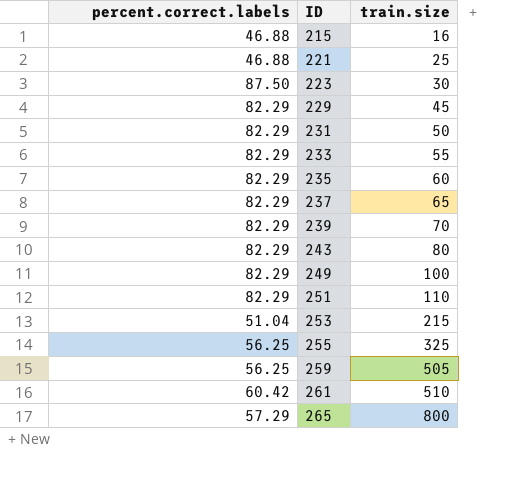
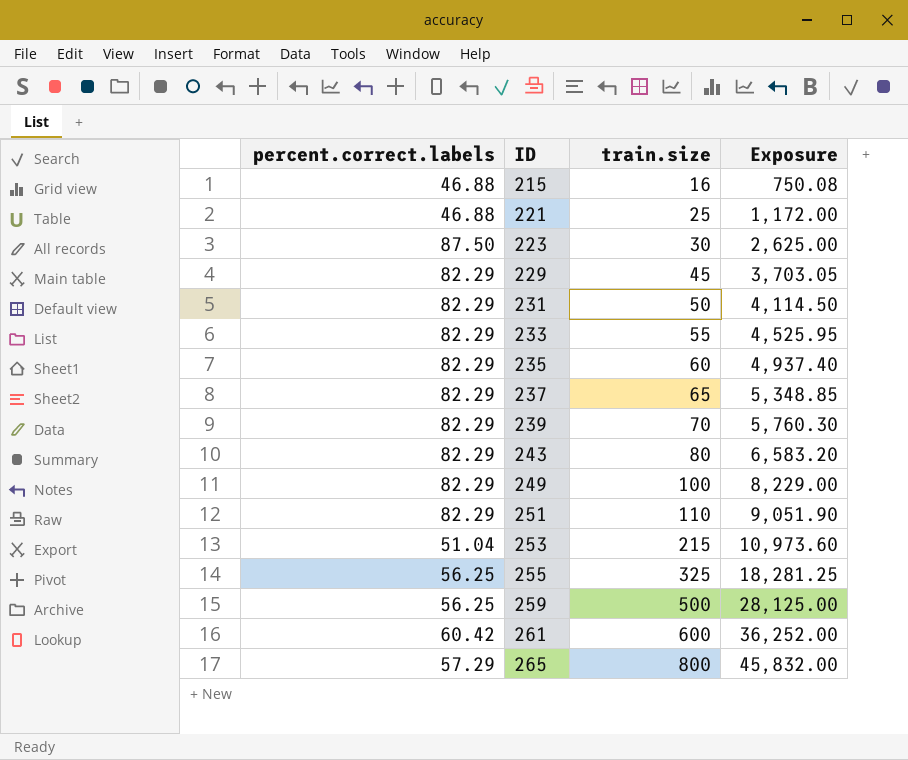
column Exposure | formula: none -> [percent.correct.labels] * [train.size]
259 | train.size: 505 -> 500
261 | train.size: 510 -> 600

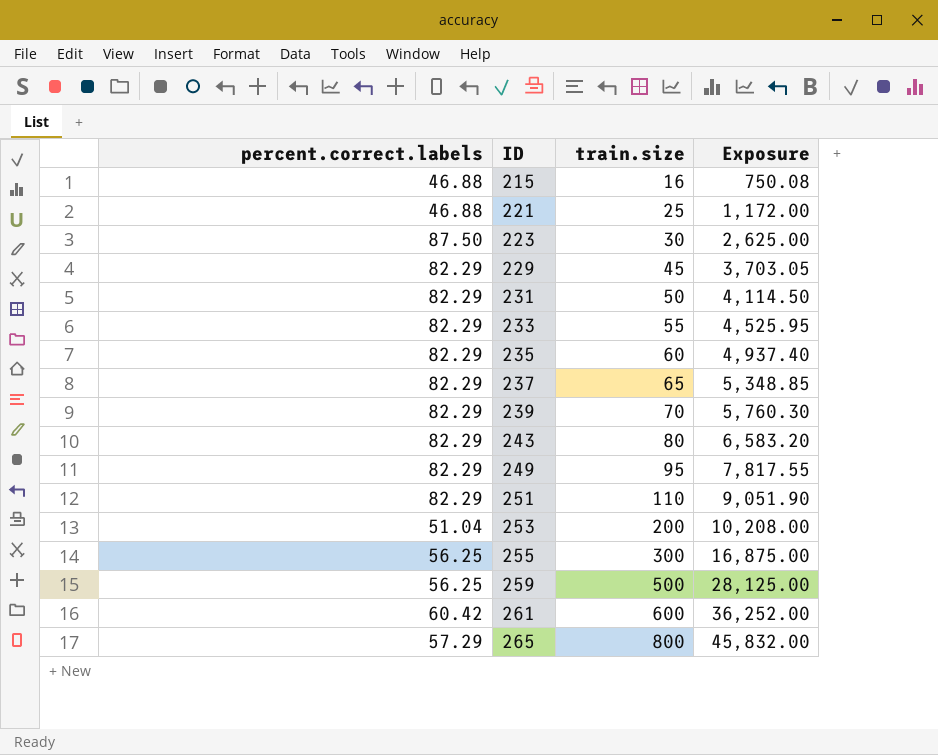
249 | train.size: 100 -> 95
249 | Exposure: 8,229.00 -> 7,817.55
253 | train.size: 215 -> 200
253 | Exposure: 10,973.60 -> 10,208.00
255 | train.size: 325 -> 300
255 | Exposure: 18,281.25 -> 16,875.00

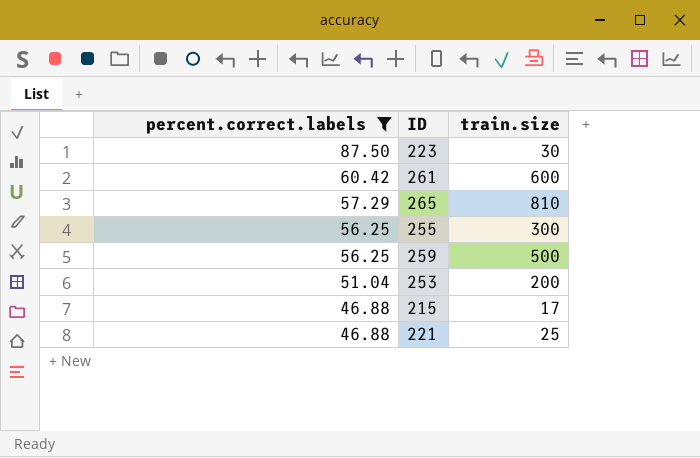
filter: none -> percent.correct.labels != 82.29
row order: ID ascending -> percent.correct.labels descending
column Exposure | formula: [percent.correct.labels] * [train.size] -> none
265 | train.size: 800 -> 810
215 | train.size: 16 -> 17

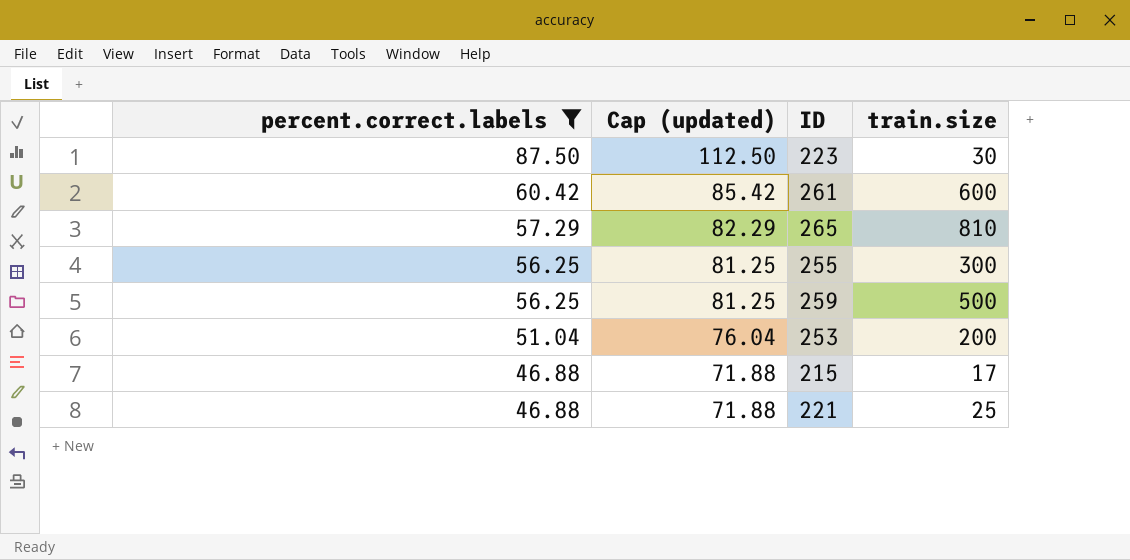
column Cap (updated) | formula: none -> [percent.correct.labels] + 25

